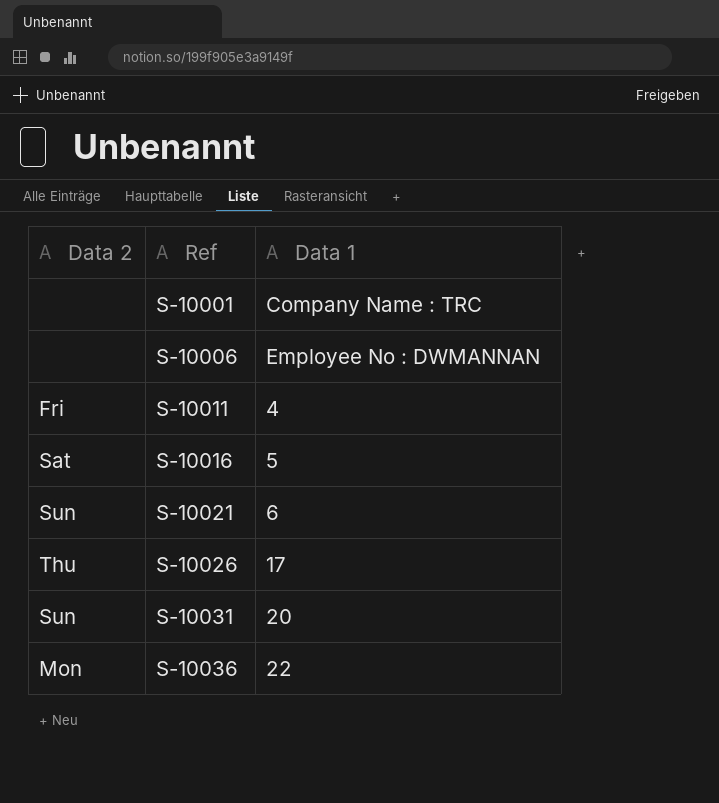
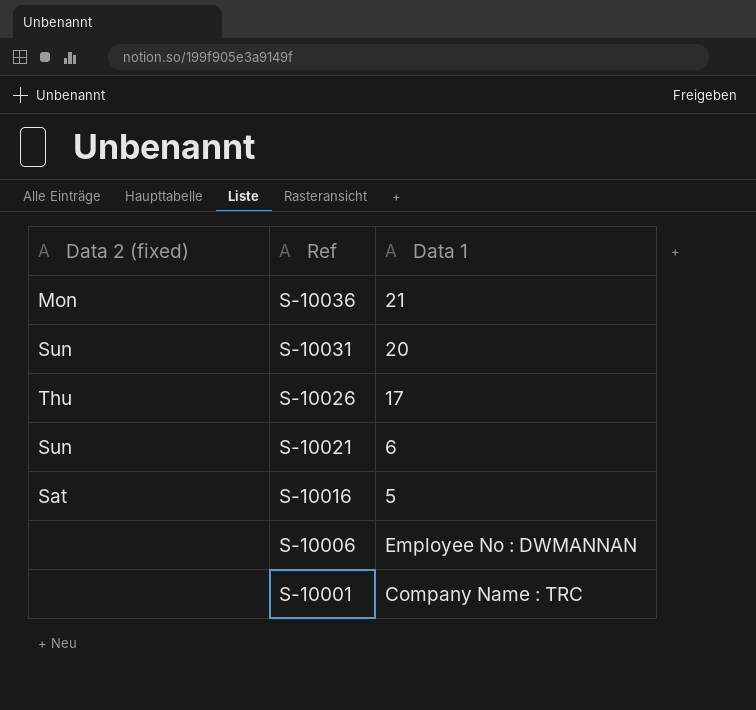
row order: Ref ascending -> Ref descending
column name: Data 2 -> Data 2 (fixed)
row S-10011: Fri | 4 -> none
S-10036 | Data 1: 22 -> 21

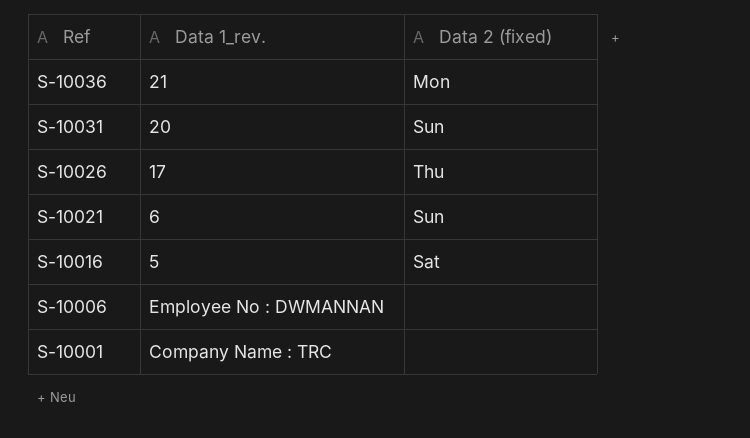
column name: Data 1 -> Data 1_rev.
column Data 2 (fixed) | position: 1 -> 3

